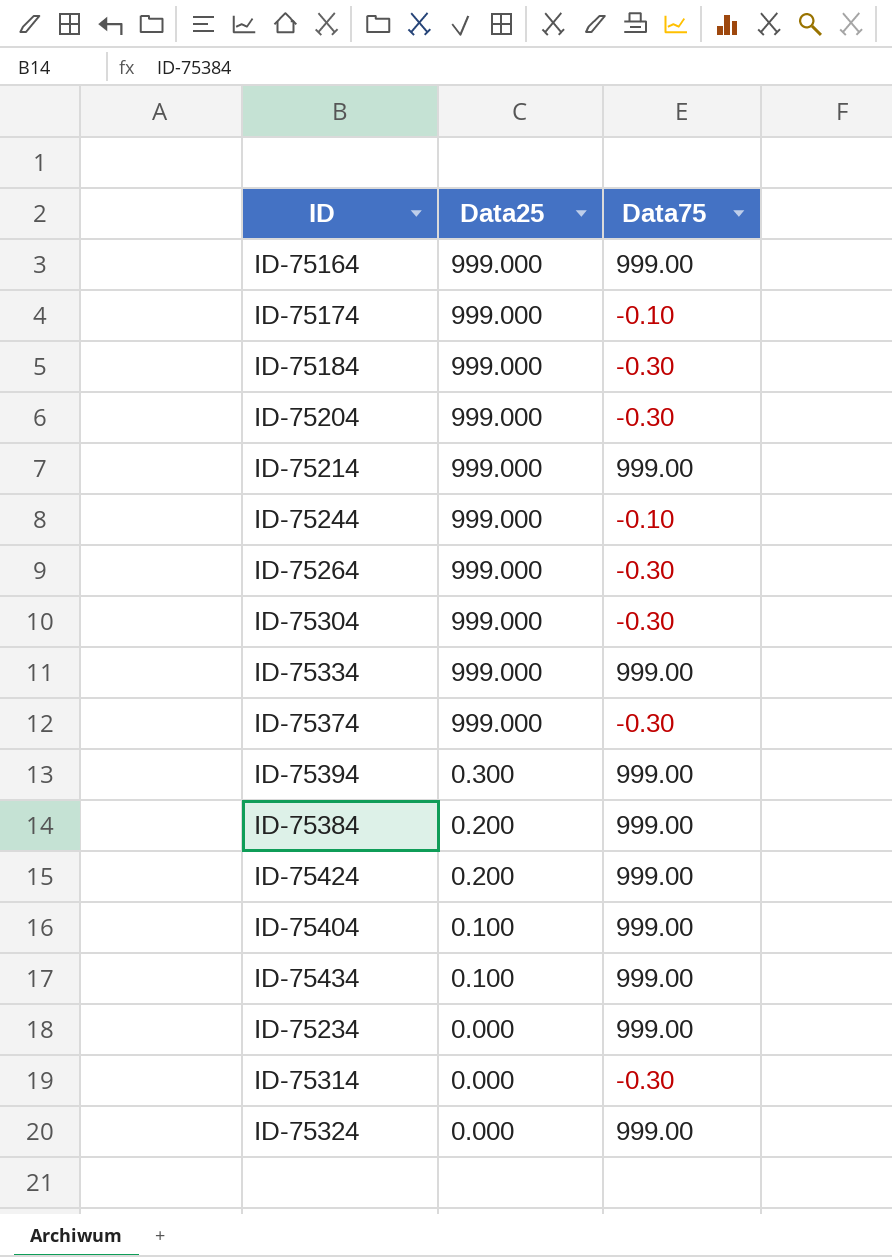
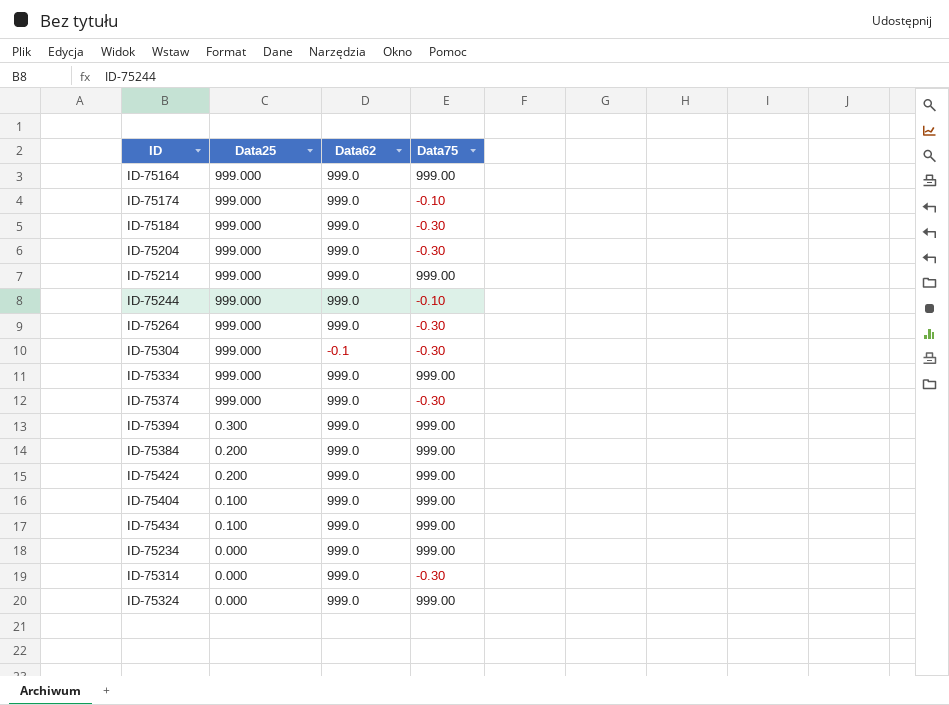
column Data62 | position: none -> 3

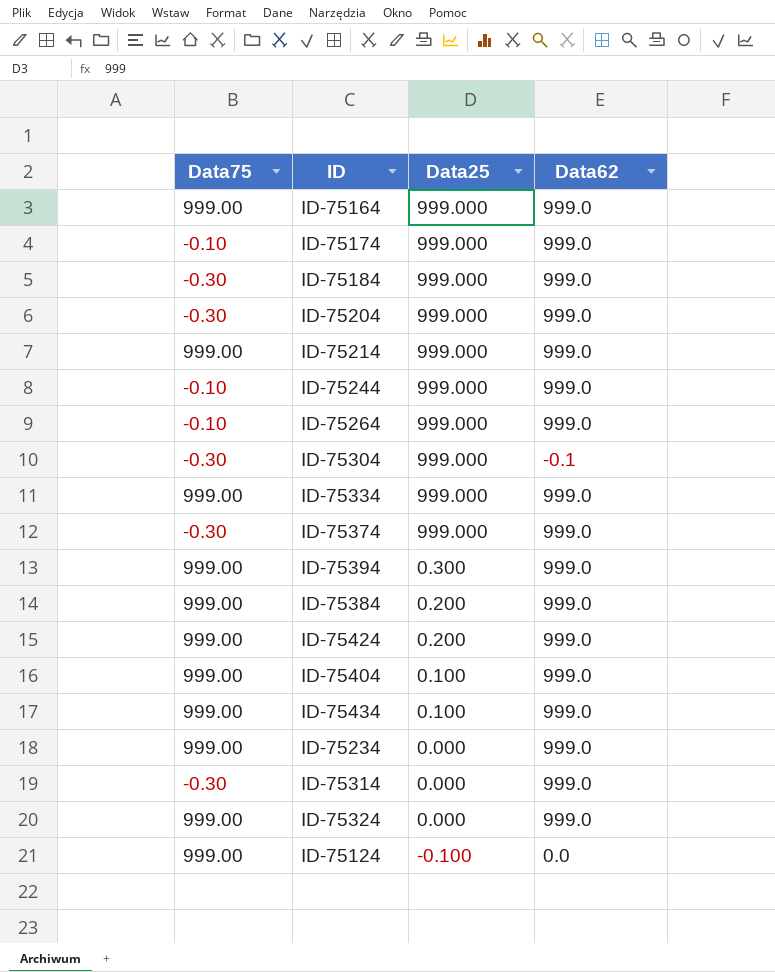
column Data75 | position: 4 -> 1
ID-75264 | Data75: -0.30 -> -0.10
row ID-75124: none -> 999.00 | -0.100 | 0.0

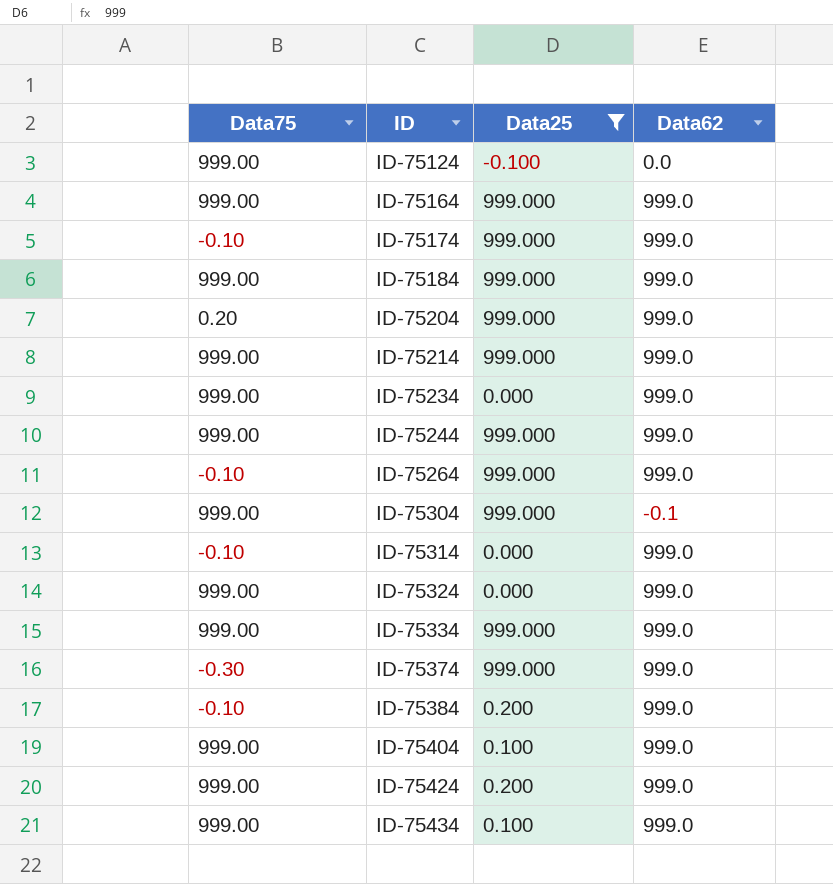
filter: none -> Data25 != 0.300
row order: Data25 descending -> ID ascending
ID-75184 | Data75: -0.30 -> 999.00
ID-75204 | Data75: -0.30 -> 0.20
ID-75244 | Data75: -0.10 -> 999.00
ID-75304 | Data75: -0.30 -> 999.00
ID-75314 | Data75: -0.30 -> -0.10
ID-75384 | Data75: 999.00 -> -0.10

